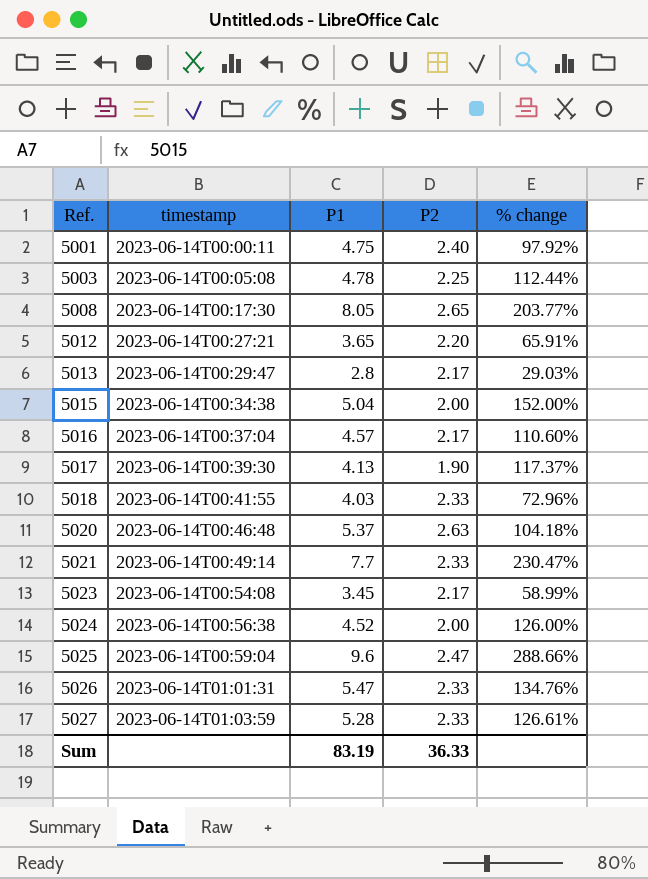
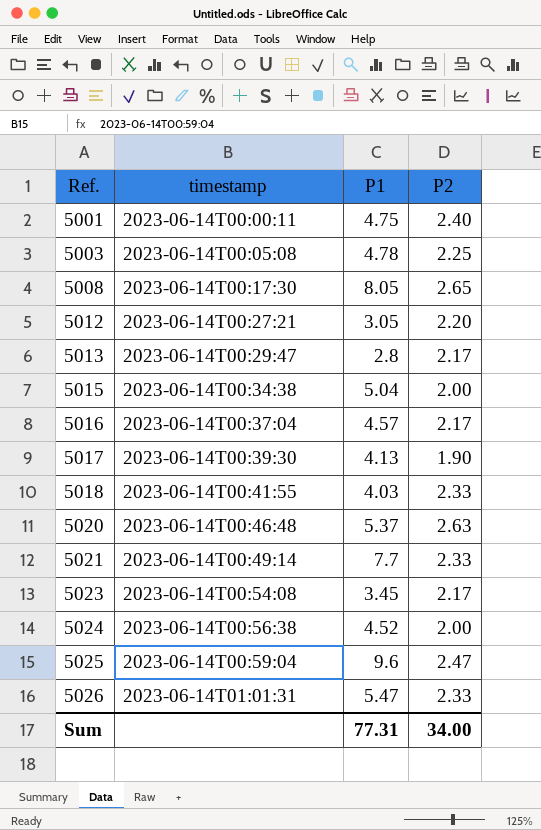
column % change | formula: ([P1] - [P2]) / [P2] -> none
row 5027: 2023-06-14T01:03:59 | 5.28 | 2.33 | 126.61% -> none
5012 | P1: 3.65 -> 3.05
Sum | P1: 83.19 -> 77.31
Sum | P2: 36.33 -> 34.00

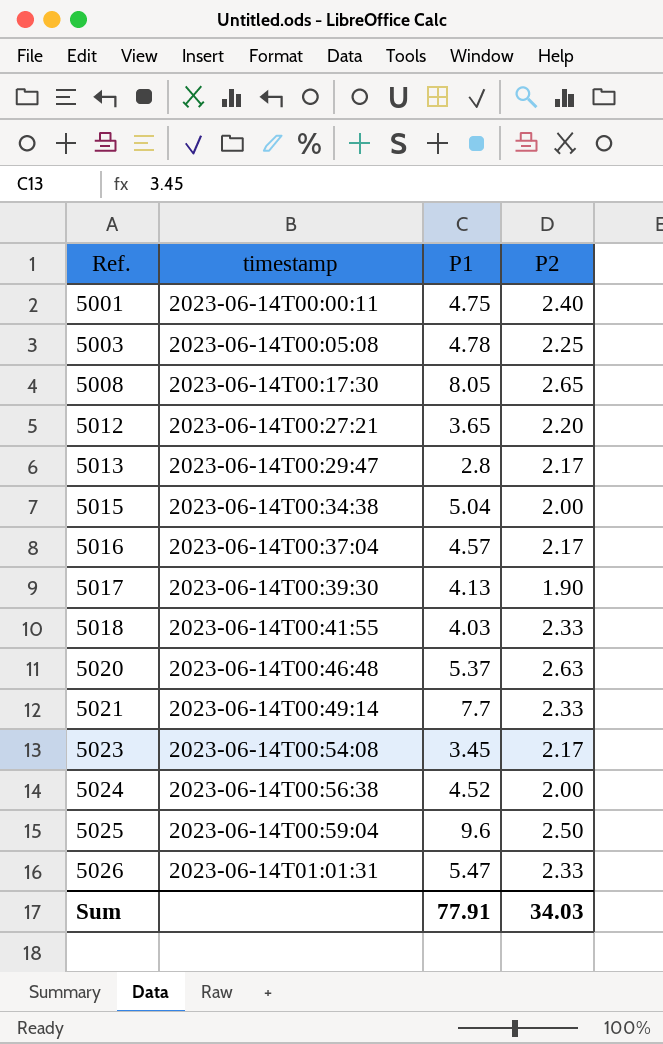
5012 | P1: 3.05 -> 3.65
5025 | P2: 2.47 -> 2.50
Sum | P1: 77.31 -> 77.91
Sum | P2: 34.00 -> 34.03

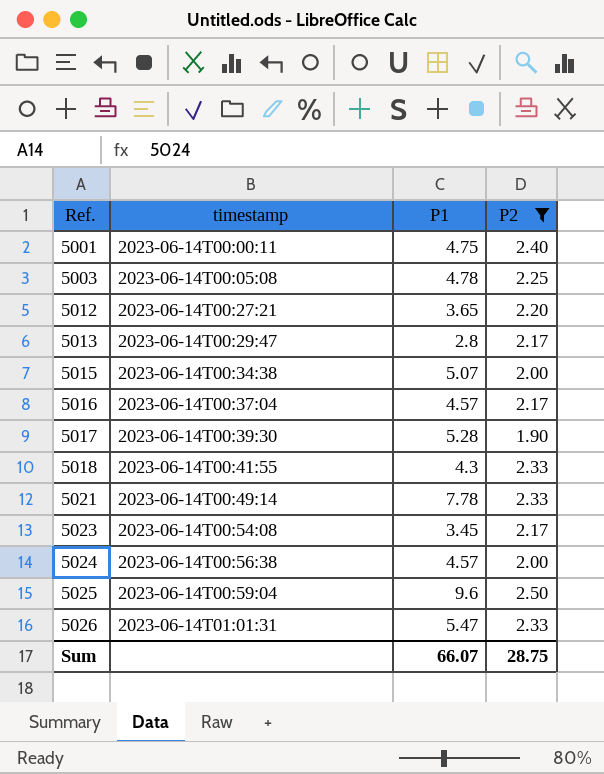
filter: none -> P2 <= 2.50
5015 | P1: 5.04 -> 5.07
5017 | P1: 4.13 -> 5.28
5018 | P1: 4.03 -> 4.3
5021 | P1: 7.7 -> 7.78
5024 | P1: 4.52 -> 4.57
Sum | P1: 77.91 -> 66.07
Sum | P2: 34.03 -> 28.75

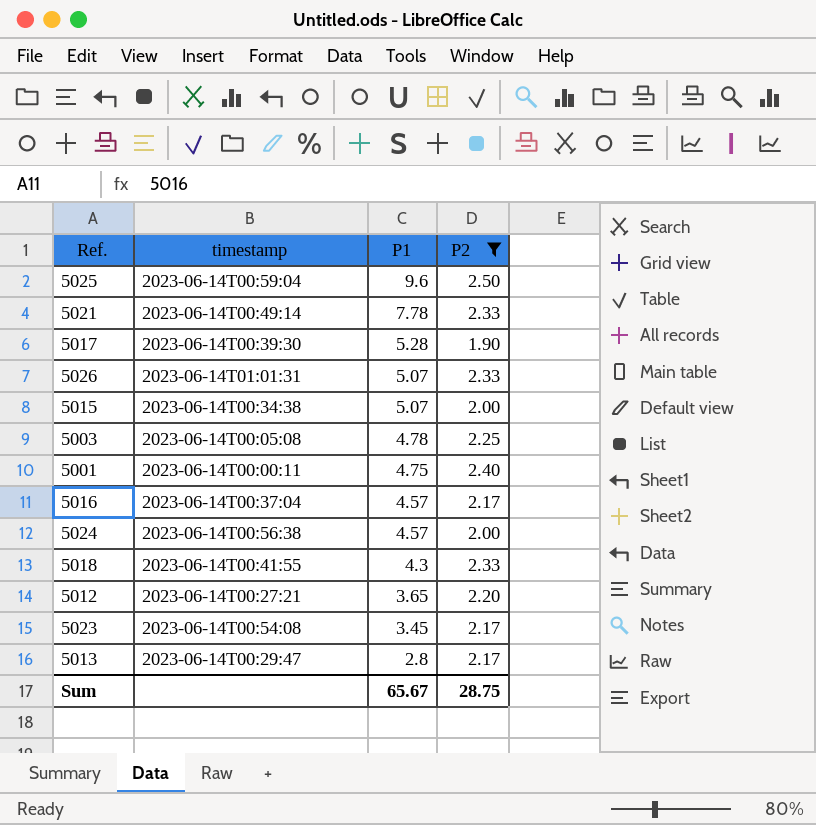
row order: Ref. ascending -> P1 descending
5026 | P1: 5.47 -> 5.07
Sum | P1: 66.07 -> 65.67

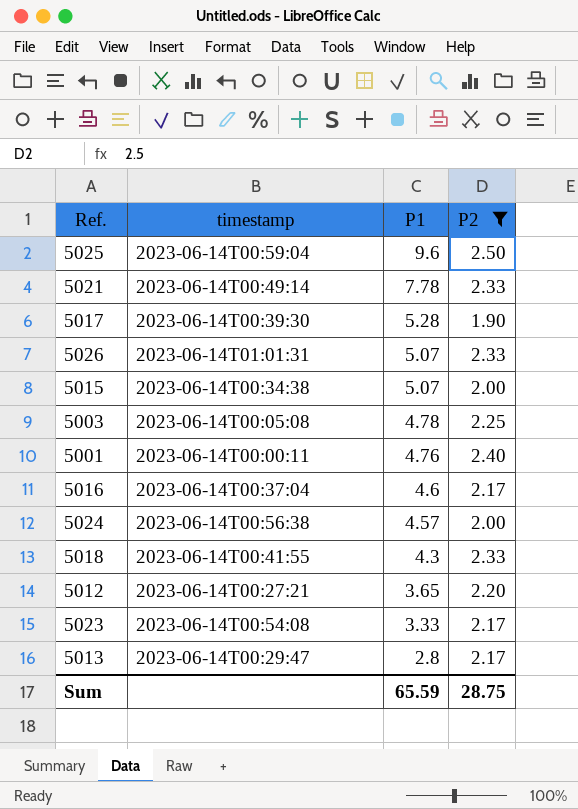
5001 | P1: 4.75 -> 4.76
5016 | P1: 4.57 -> 4.6
5023 | P1: 3.45 -> 3.33
Sum | P1: 65.67 -> 65.59

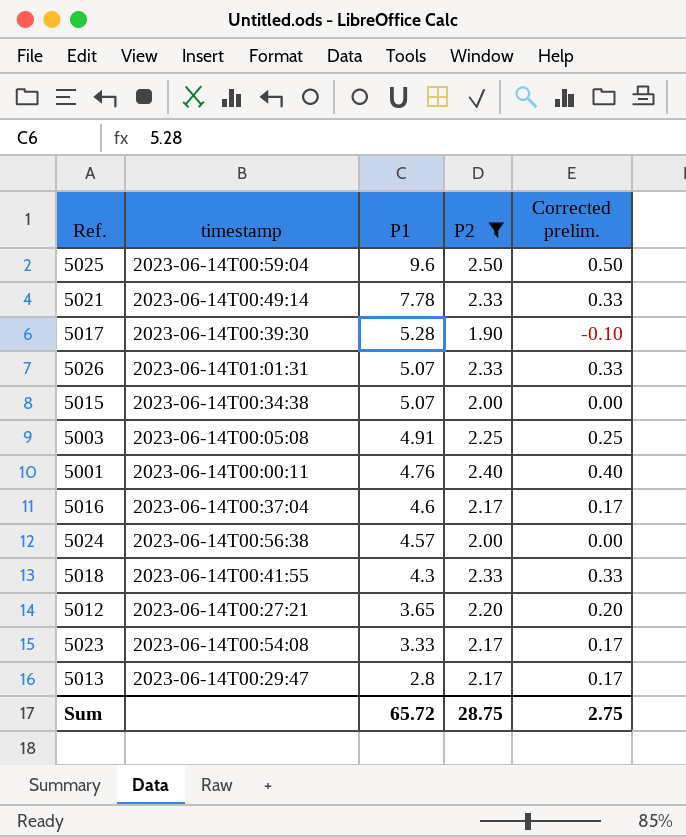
column Corrected prelim. | formula: none -> [P2] - 2
5003 | P1: 4.78 -> 4.91
Sum | P1: 65.59 -> 65.72

